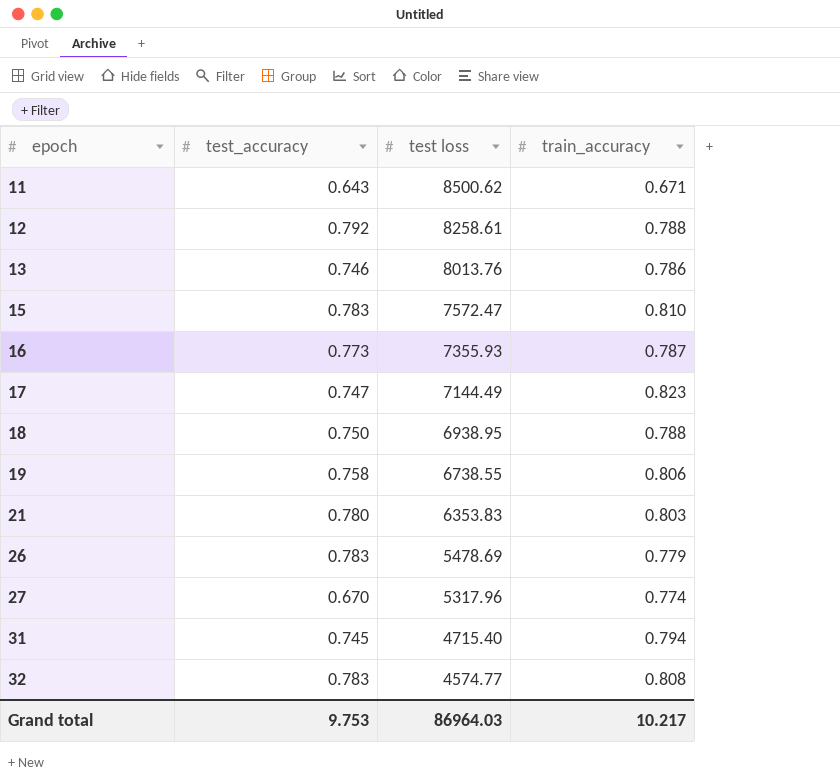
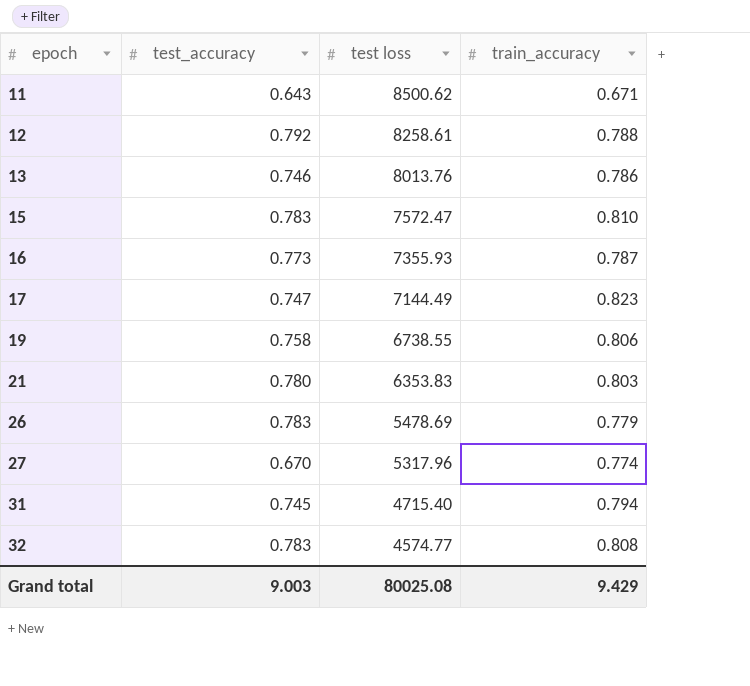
row 18: 0.750 | 6938.95 | 0.788 -> none
Grand total | test_accuracy: 9.753 -> 9.003
Grand total | test loss: 86964.03 -> 80025.08
Grand total | train_accuracy: 10.217 -> 9.429

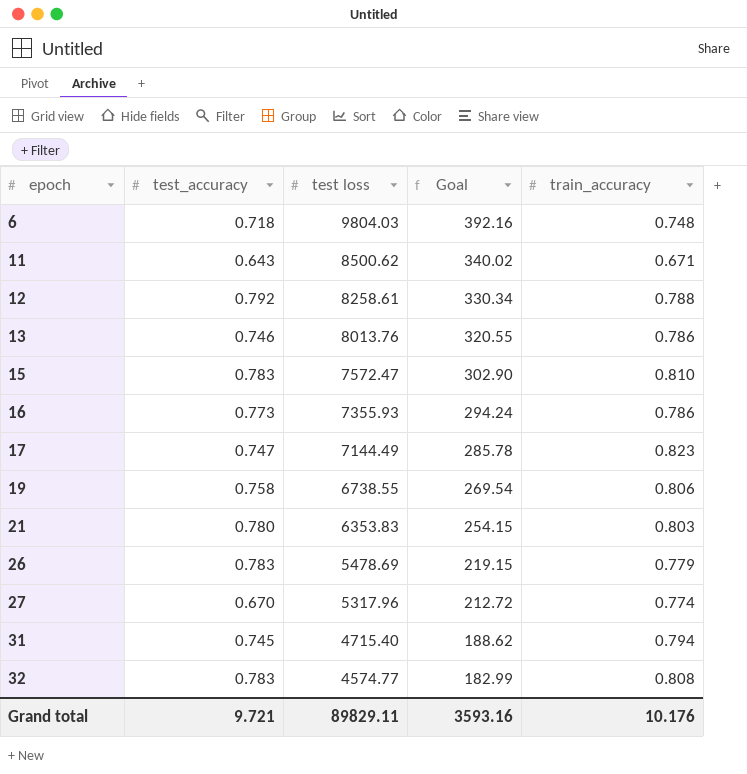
column Goal | formula: none -> [test loss] * 0.04
row 6: none -> 0.718 | 9804.03 | 392.16 | 0.748
16 | train_accuracy: 0.787 -> 0.786
Grand total | test_accuracy: 9.003 -> 9.721
Grand total | test loss: 80025.08 -> 89829.11
Grand total | train_accuracy: 9.429 -> 10.176

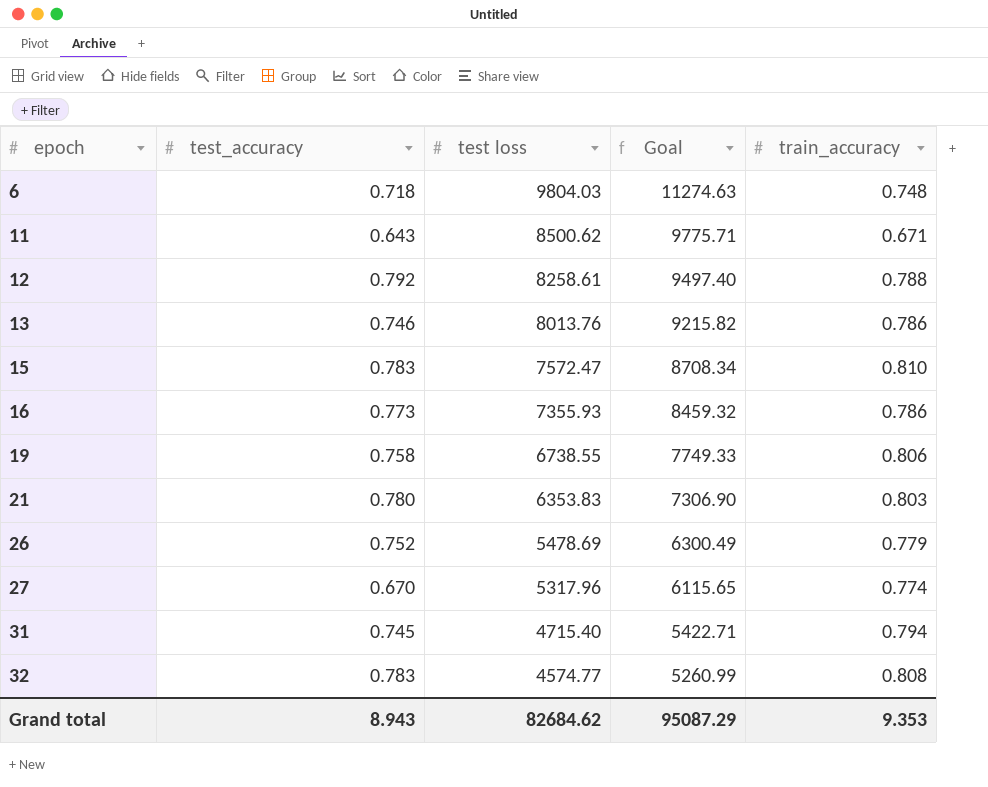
column Goal | formula: [test loss] * 0.04 -> [test loss] * 1.15
row 17: 0.747 | 7144.49 | 285.78 | 0.823 -> none
26 | test_accuracy: 0.783 -> 0.752
Grand total | test_accuracy: 9.721 -> 8.943
Grand total | test loss: 89829.11 -> 82684.62
Grand total | Goal: 3593.16 -> 95087.29
Grand total | train_accuracy: 10.176 -> 9.353

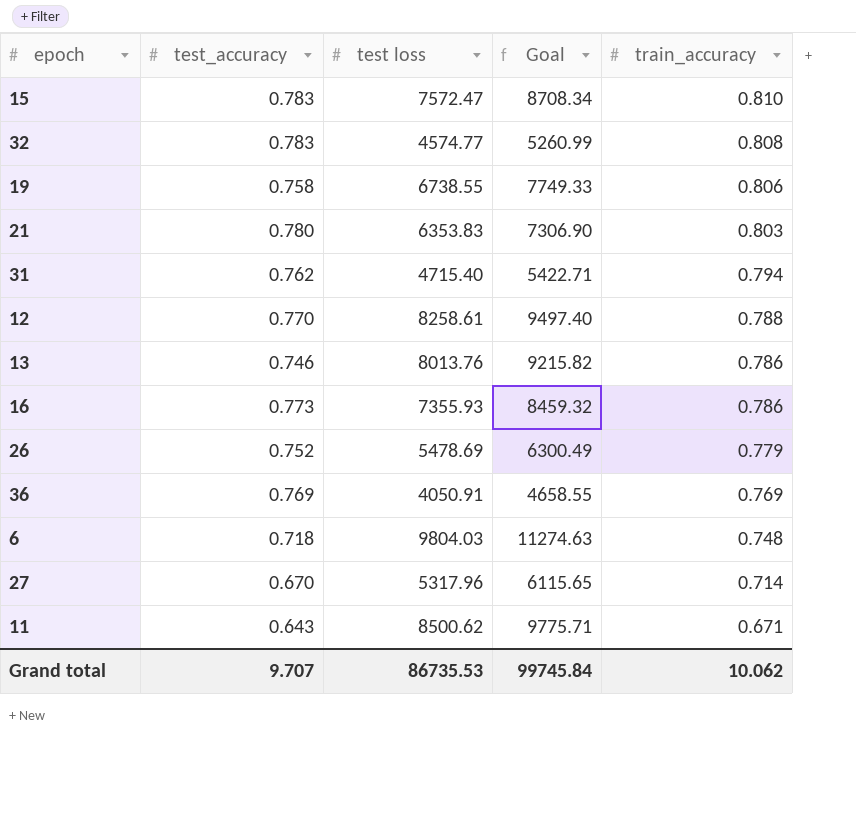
row order: epoch ascending -> train_accuracy descending
31 | test_accuracy: 0.745 -> 0.762
12 | test_accuracy: 0.792 -> 0.770
row 36: none -> 0.769 | 4050.91 | 4658.55 | 0.769
27 | train_accuracy: 0.774 -> 0.714
Grand total | test_accuracy: 8.943 -> 9.707
Grand total | test loss: 82684.62 -> 86735.53
Grand total | Goal: 95087.29 -> 99745.84
Grand total | train_accuracy: 9.353 -> 10.062

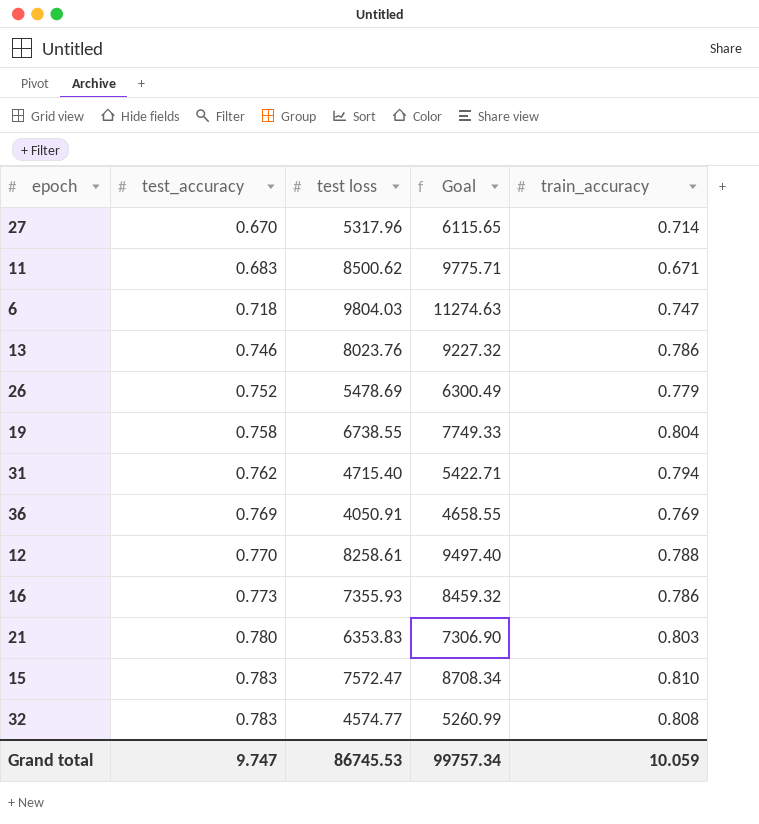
row order: train_accuracy descending -> test_accuracy ascending
11 | test_accuracy: 0.643 -> 0.683
6 | train_accuracy: 0.748 -> 0.747
13 | test loss: 8013.76 -> 8023.76
13 | Goal: 9215.82 -> 9227.32
19 | train_accuracy: 0.806 -> 0.804
Grand total | test_accuracy: 9.707 -> 9.747
Grand total | test loss: 86735.53 -> 86745.53
Grand total | Goal: 99745.84 -> 99757.34
Grand total | train_accuracy: 10.062 -> 10.059

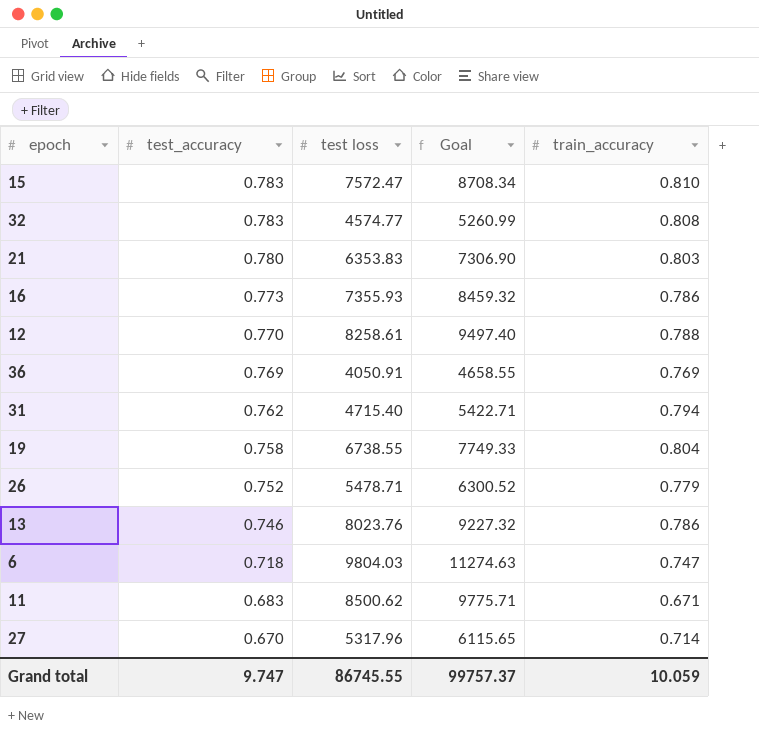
row order: test_accuracy ascending -> test_accuracy descending
26 | test loss: 5478.69 -> 5478.71
26 | Goal: 6300.49 -> 6300.52
Grand total | test loss: 86745.53 -> 86745.55
Grand total | Goal: 99757.34 -> 99757.37

